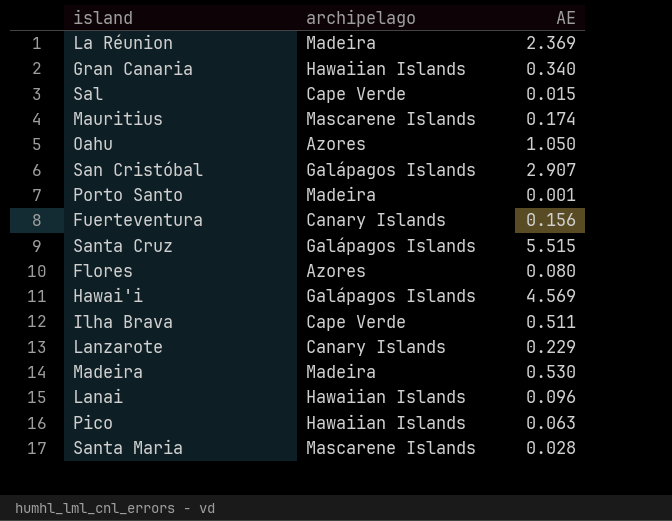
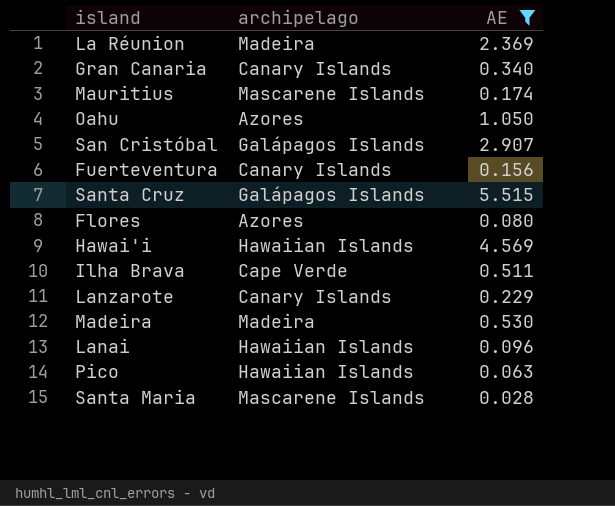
filter: none -> AE >= 0.028
Gran Canaria | archipelago: Hawaiian Islands -> Canary Islands
Hawai'i | archipelago: Galápagos Islands -> Hawaiian Islands

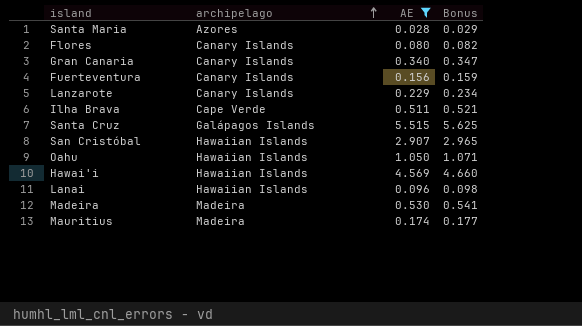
row order: none -> archipelago ascending
column Bonus | formula: none -> [AE] * 1.02
row La Réunion: Madeira | 2.369 -> none
row Pico: Hawaiian Islands | 0.063 -> none
Santa Maria | archipelago: Mascarene Islands -> Azores
Flores | archipelago: Azores -> Canary Islands
San Cristóbal | archipelago: Galápagos Islands -> Hawaiian Islands
Oahu | archipelago: Azores -> Hawaiian Islands
Mauritius | archipelago: Mascarene Islands -> Madeira

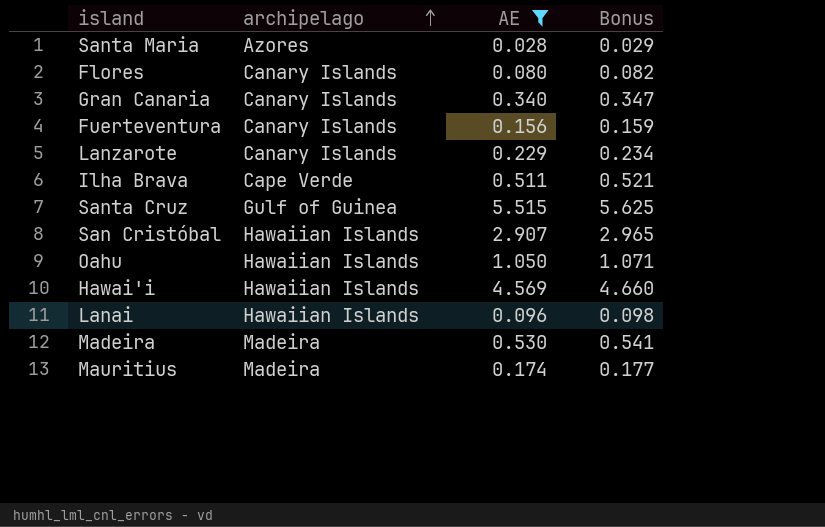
Santa Cruz | archipelago: Galápagos Islands -> Gulf of Guinea

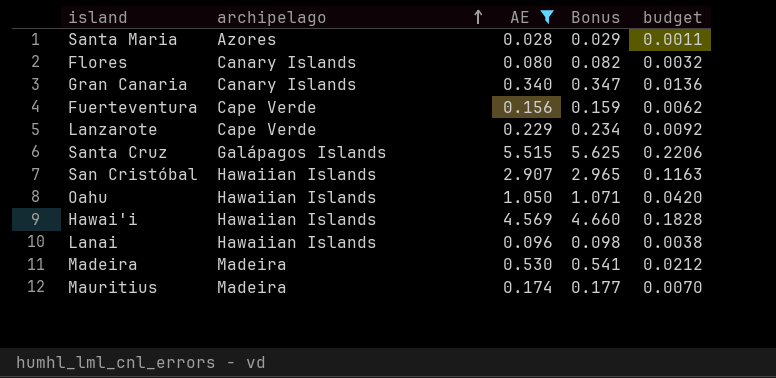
column budget | formula: none -> [AE] * 0.04
row Ilha Brava: Cape Verde | 0.511 | 0.521 -> none
Fuerteventura | archipelago: Canary Islands -> Cape Verde
Lanzarote | archipelago: Canary Islands -> Cape Verde
Santa Cruz | archipelago: Gulf of Guinea -> Galápagos Islands

